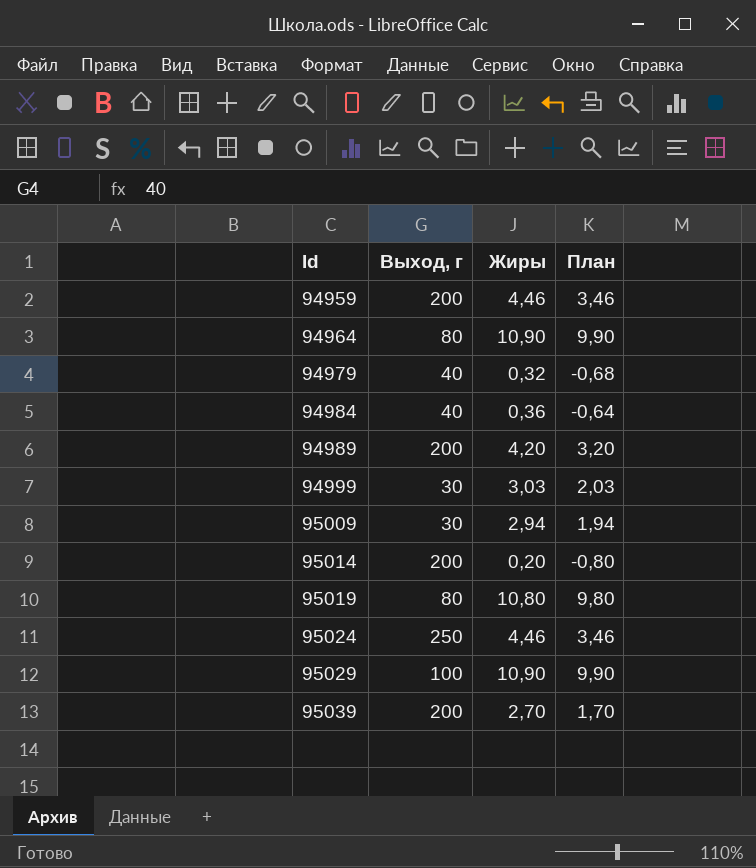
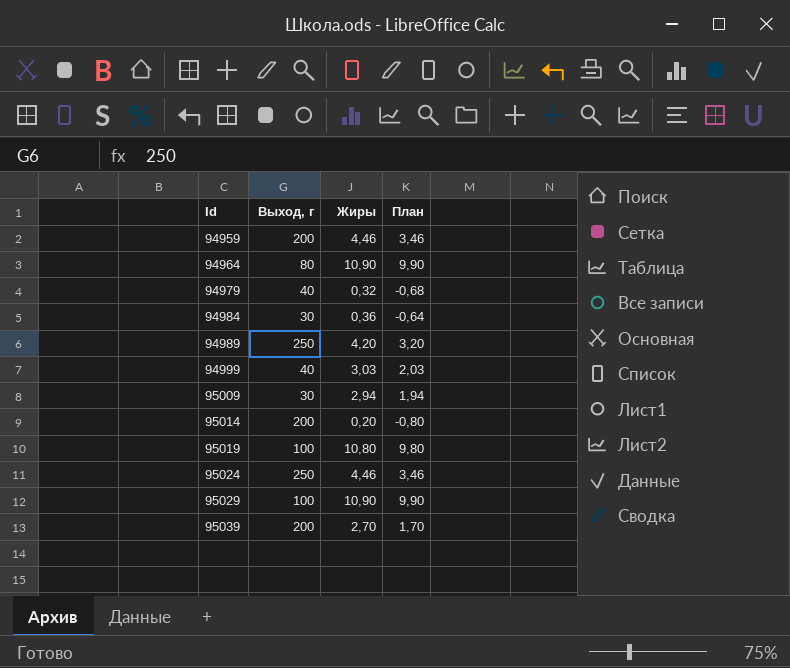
94984 | Выход, г: 40 -> 30
94989 | Выход, г: 200 -> 250
94999 | Выход, г: 30 -> 40
95019 | Выход, г: 80 -> 100

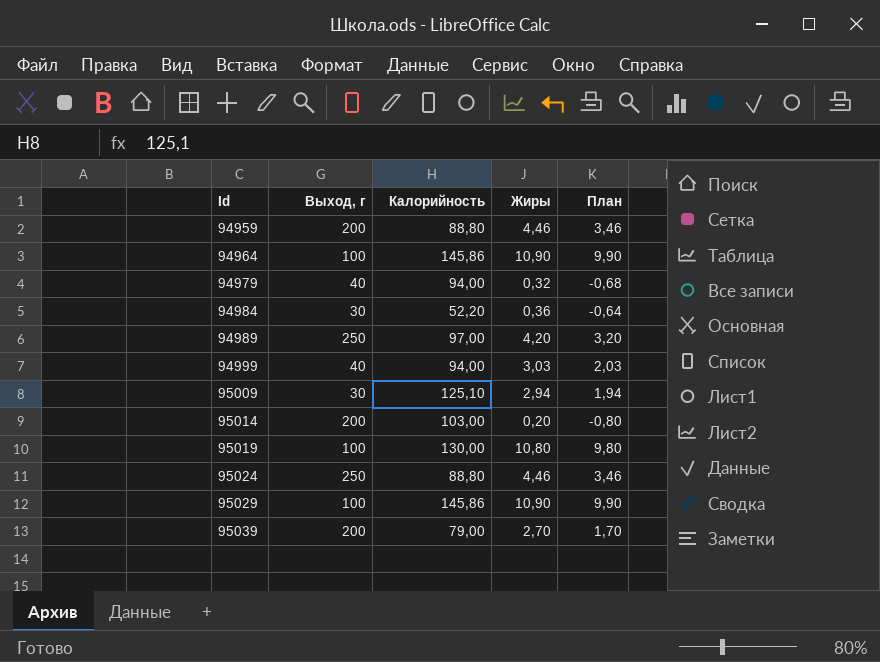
column Калорийность | position: none -> 3
94964 | Выход, г: 80 -> 100

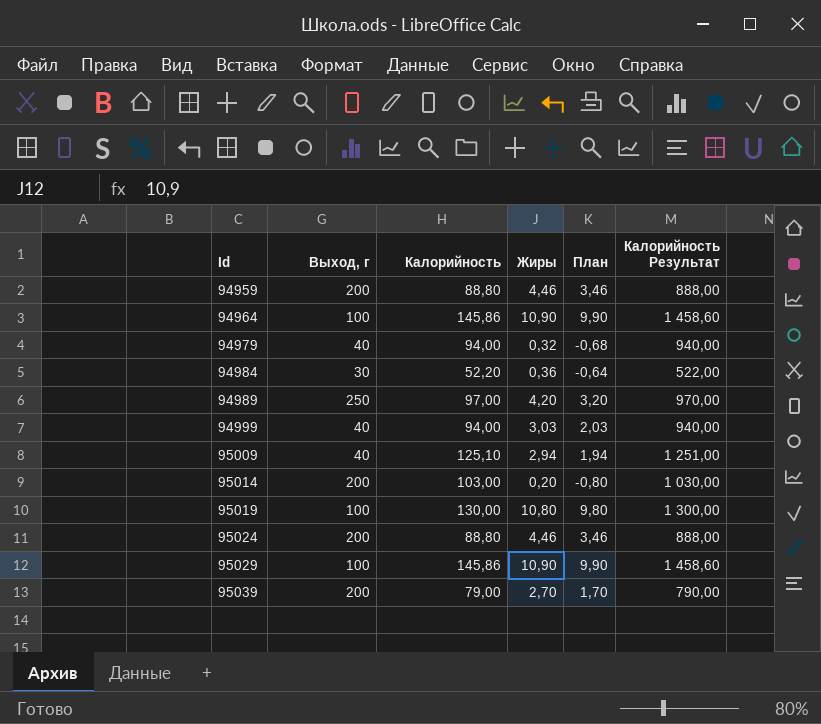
column Калорийность Результат | formula: none -> [Калорийность] * 10
95009 | Выход, г: 30 -> 40
95024 | Выход, г: 250 -> 200

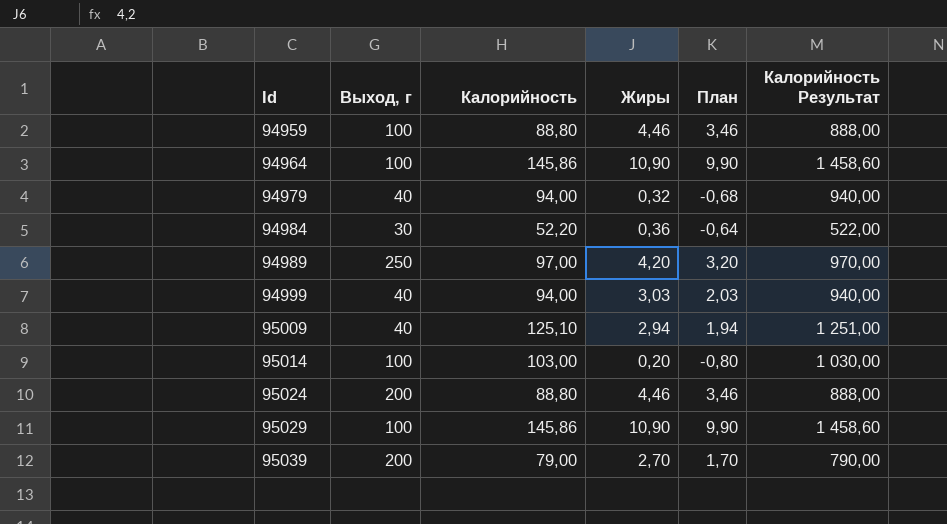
row 95019: 100 | 130,00 | 10,80 | 9,80 | 1 300,00 -> none
94959 | Выход, г: 200 -> 100
95014 | Выход, г: 200 -> 100

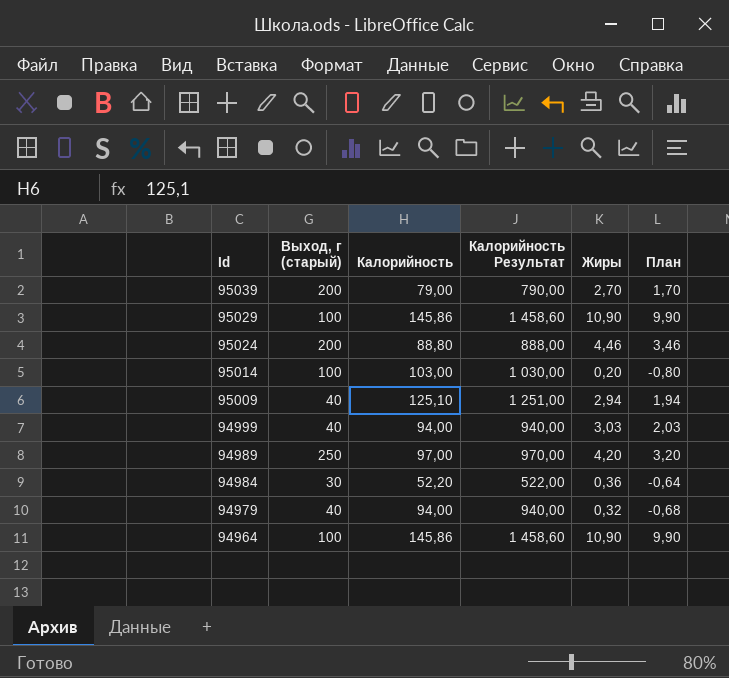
row order: Id ascending -> Id descending
column name: Выход, г -> Выход, г (старый)
column Калорийность Результат | position: 6 -> 4
row 94959: 100 | 88,80 | 4,46 | 3,46 | 888,00 -> none

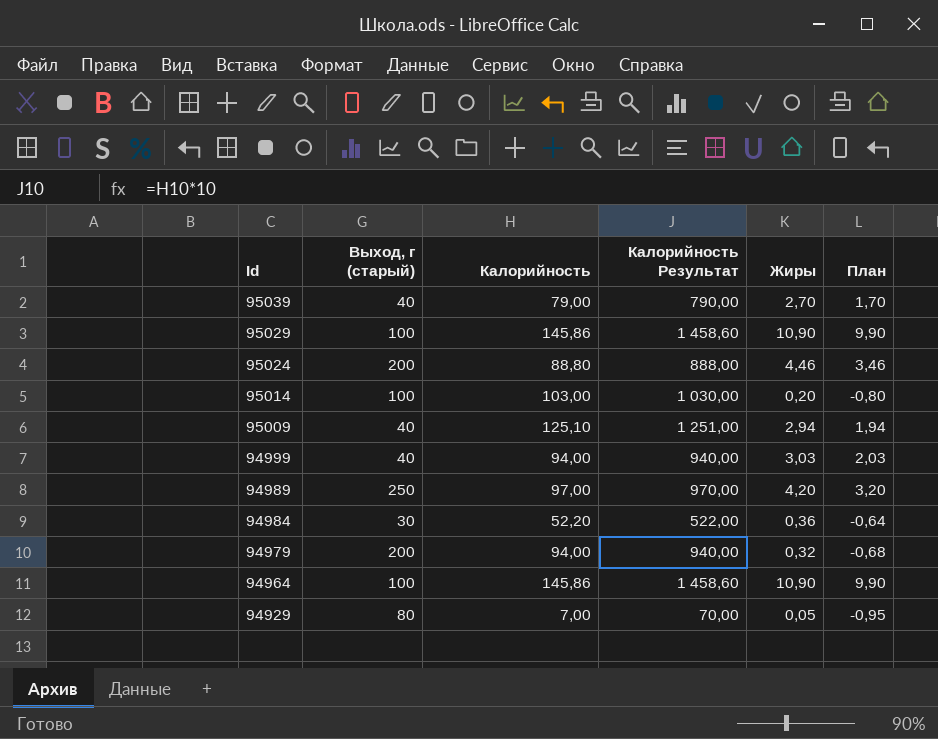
95039 | Выход, г (старый): 200 -> 40
94979 | Выход, г (старый): 40 -> 200
row 94929: none -> 80 | 7,00 | 70,00 | 0,05 | -0,95

